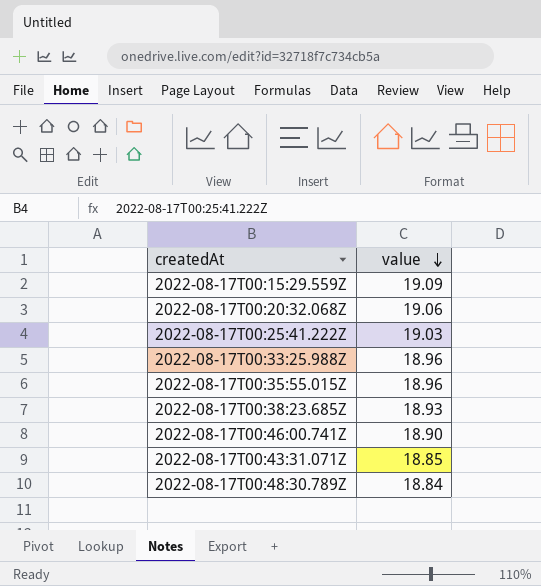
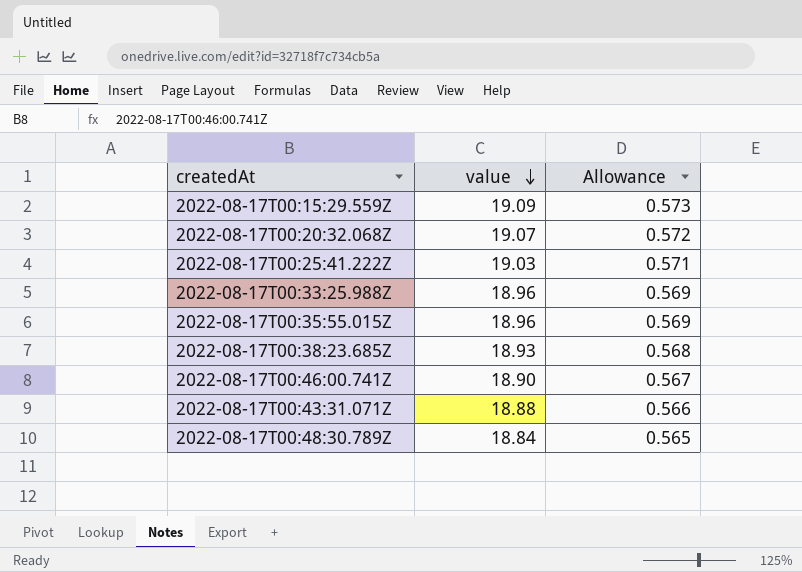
column Allowance | formula: none -> [value] * 0.03
2022-08-17T00:20:32.068Z | value: 19.06 -> 19.07
2022-08-17T00:43:31.071Z | value: 18.85 -> 18.88

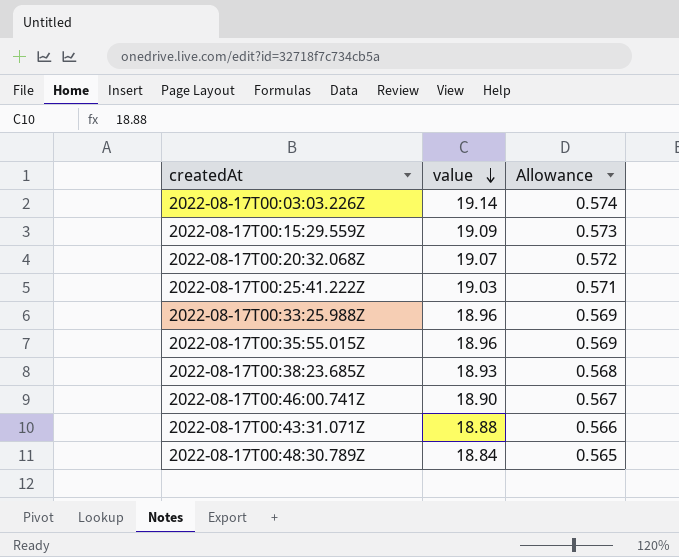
row 2022-08-17T00:03:03.226Z: none -> 19.14 | 0.574

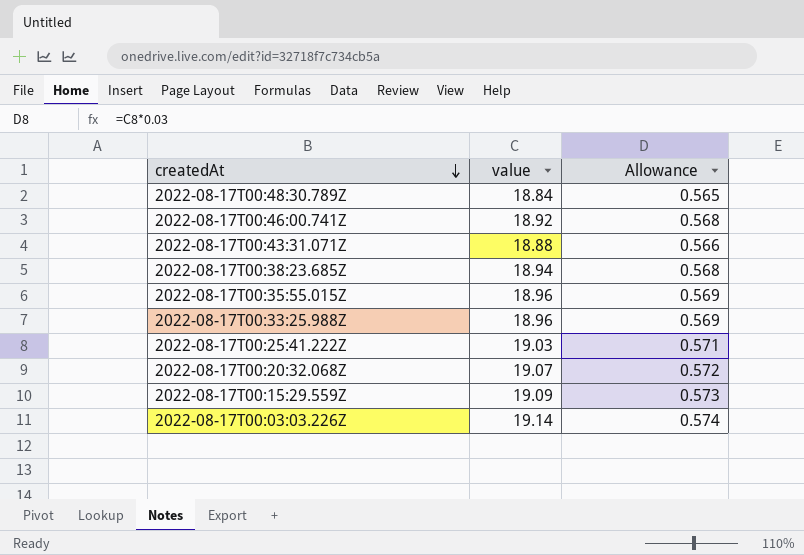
row order: value descending -> createdAt descending
2022-08-17T00:46:00.741Z | value: 18.90 -> 18.92
2022-08-17T00:46:00.741Z | Allowance: 0.567 -> 0.568
2022-08-17T00:38:23.685Z | value: 18.93 -> 18.94

